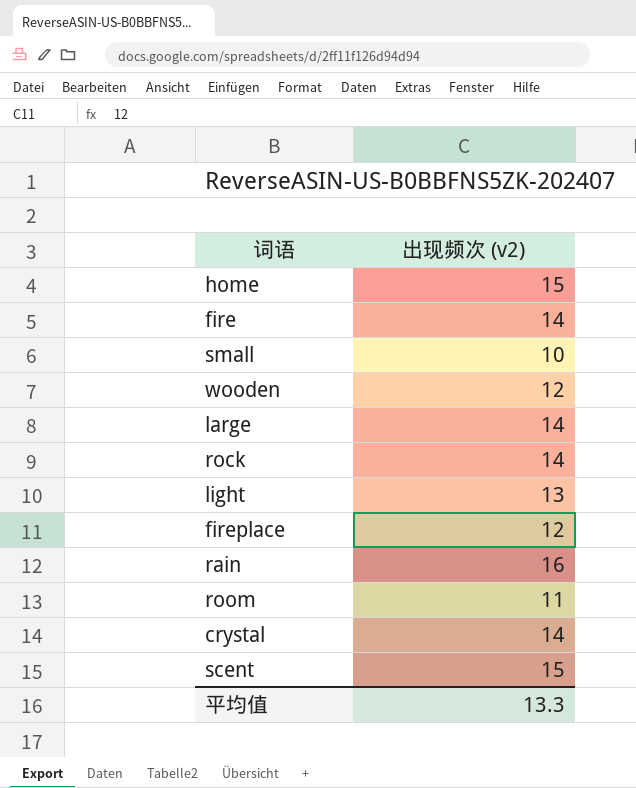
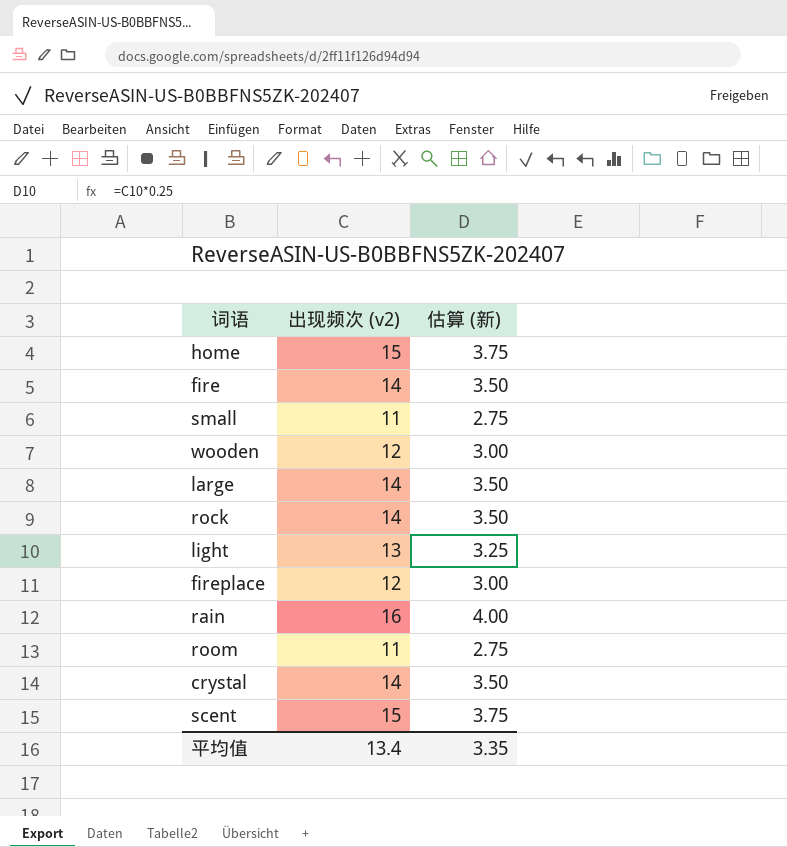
column 估算 (新) | formula: none -> [出现频次 (v2)] * 0.25
small | 出现频次 (v2): 10 -> 11
平均值 | 出现频次 (v2): 13.3 -> 13.4

